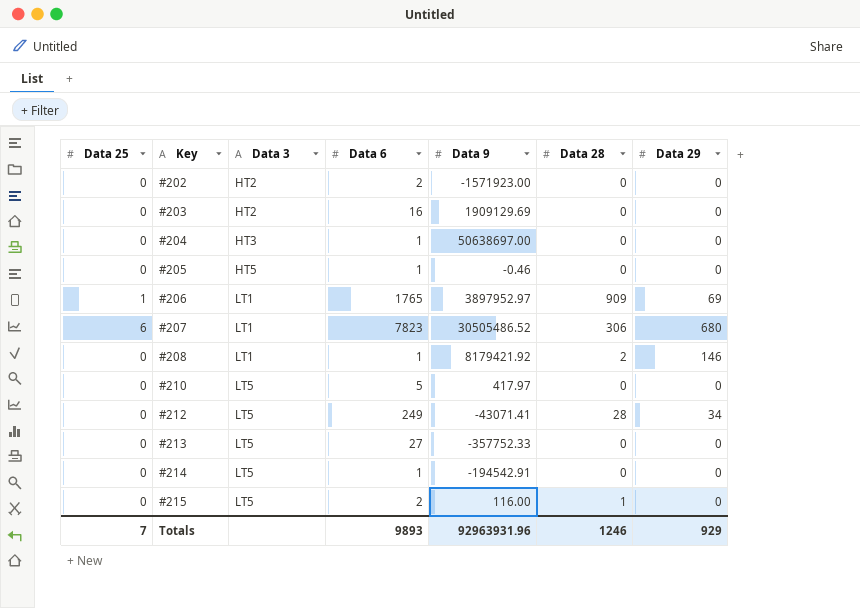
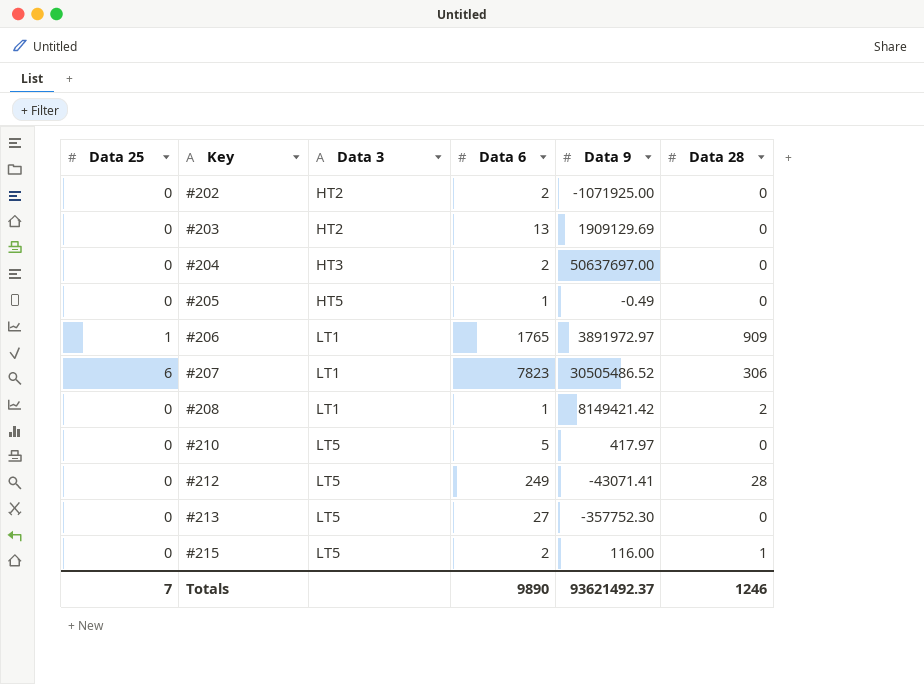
column Data 29 | position: 7 -> none
row #214: 0 | LT5 | 1 | -194542.91 | 0 | 0 -> none
#202 | Data 9: -1571923.00 -> -1071925.00
#203 | Data 6: 16 -> 13
#204 | Data 6: 1 -> 2
#204 | Data 9: 50638697.00 -> 50637697.00
#205 | Data 9: -0.46 -> -0.49
#206 | Data 9: 3897952.97 -> 3891972.97
#208 | Data 9: 8179421.92 -> 8149421.42
#213 | Data 9: -357752.33 -> -357752.30
Totals | Data 6: 9893 -> 9890
Totals | Data 9: 92963931.96 -> 93621492.37

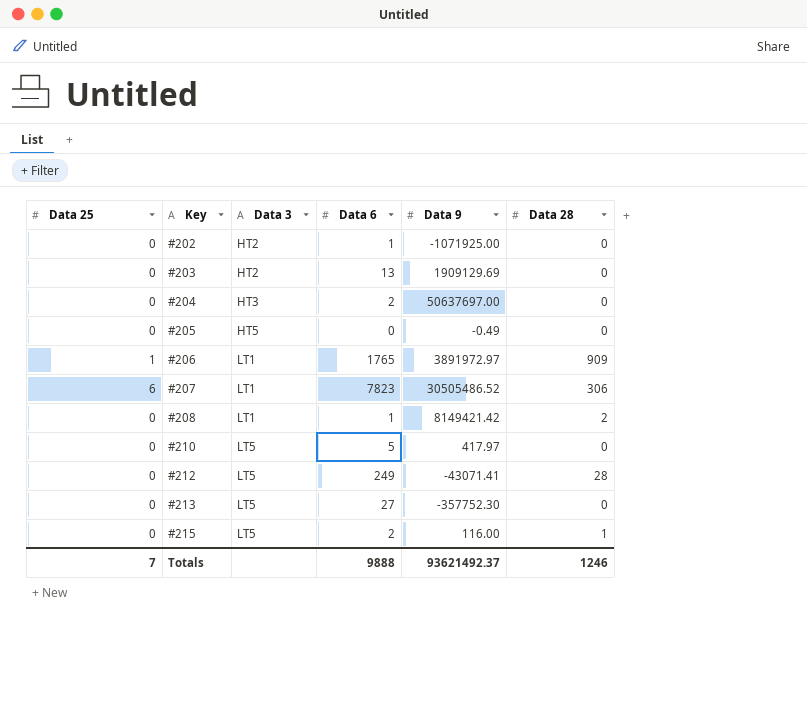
#202 | Data 6: 2 -> 1
#205 | Data 6: 1 -> 0
Totals | Data 6: 9890 -> 9888

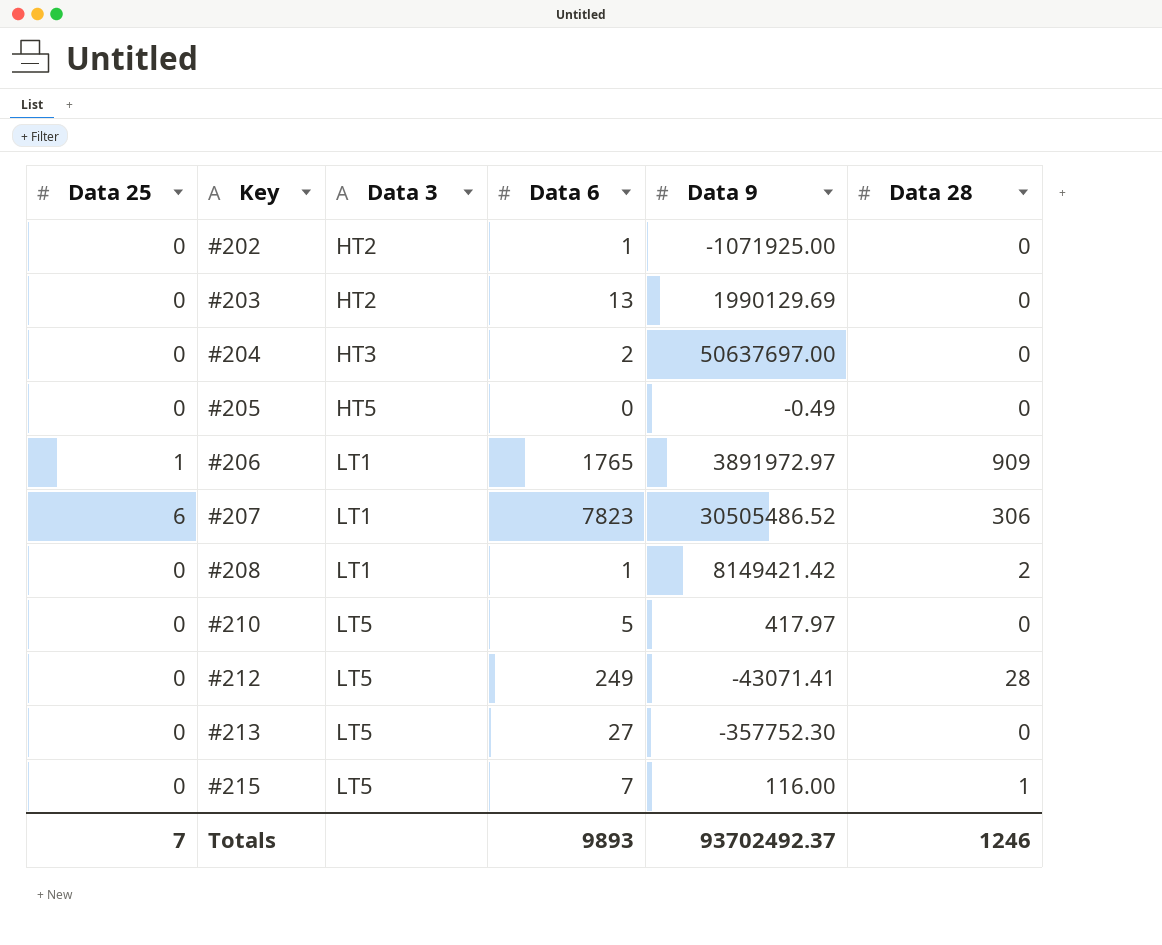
#203 | Data 9: 1909129.69 -> 1990129.69
#215 | Data 6: 2 -> 7
Totals | Data 6: 9888 -> 9893
Totals | Data 9: 93621492.37 -> 93702492.37

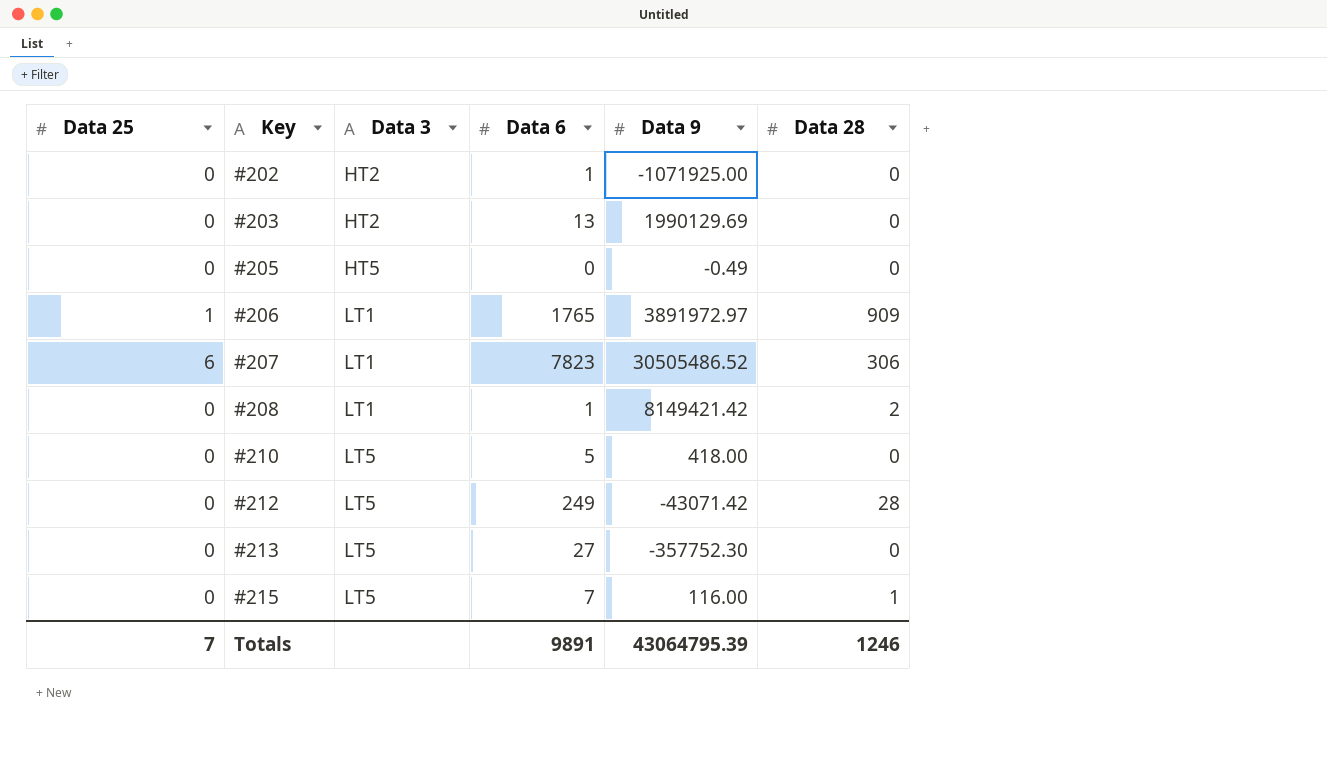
row #204: 0 | HT3 | 2 | 50637697.00 | 0 -> none
#210 | Data 9: 417.97 -> 418.00
#212 | Data 9: -43071.41 -> -43071.42
Totals | Data 6: 9893 -> 9891
Totals | Data 9: 93702492.37 -> 43064795.39

